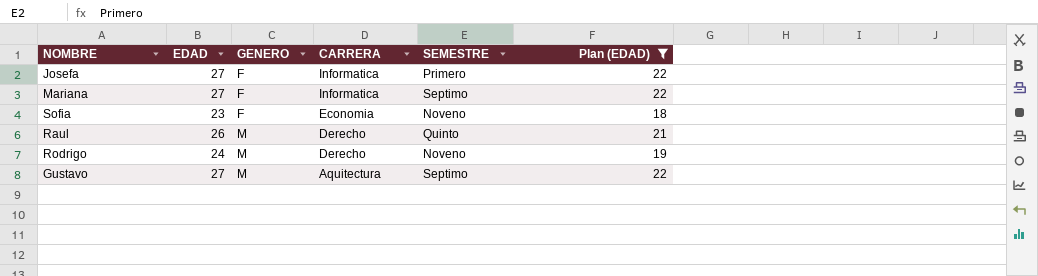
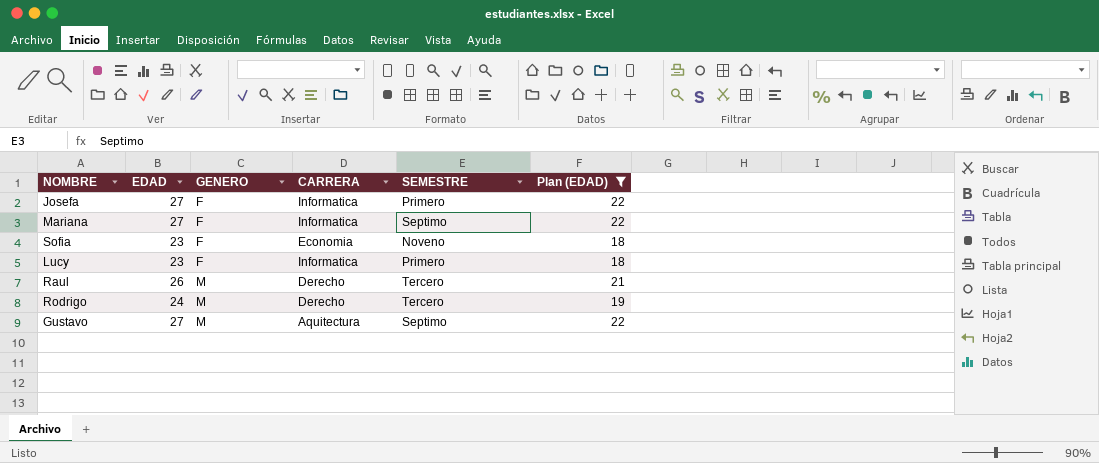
row Lucy: none -> 23 | F | Informatica | Primero | 18
Raul | SEMESTRE: Quinto -> Tercero
Rodrigo | SEMESTRE: Noveno -> Tercero

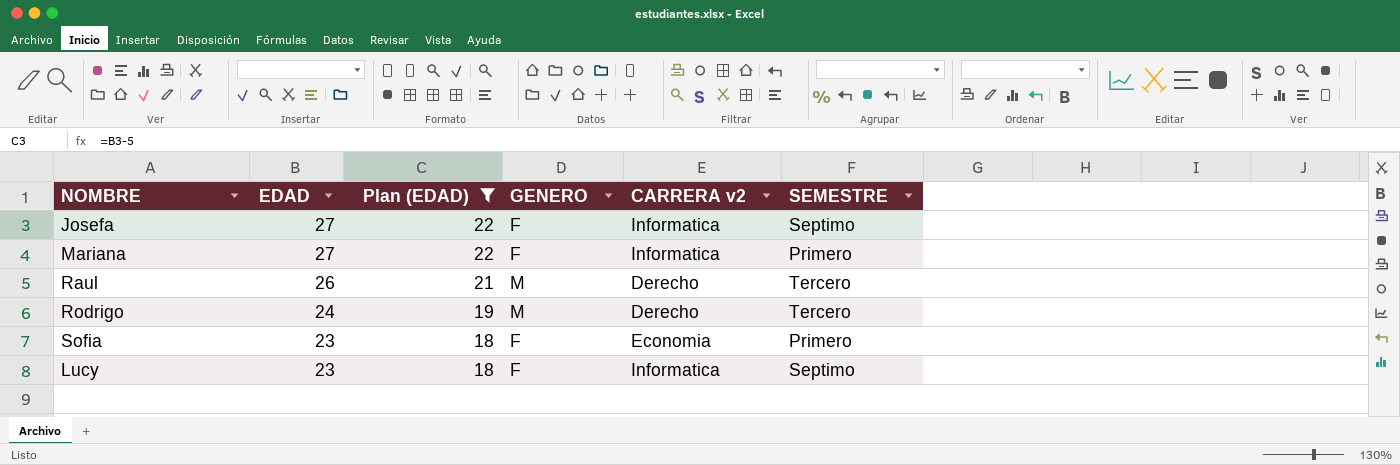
row order: GENERO ascending -> EDAD descending
column Plan (EDAD) | position: 6 -> 3
column name: CARRERA -> CARRERA v2
row Gustavo: 27 | M | Aquitectura | Septimo | 22 -> none
Josefa | SEMESTRE: Primero -> Septimo
Mariana | SEMESTRE: Septimo -> Primero
Sofia | SEMESTRE: Noveno -> Primero
Lucy | SEMESTRE: Primero -> Septimo

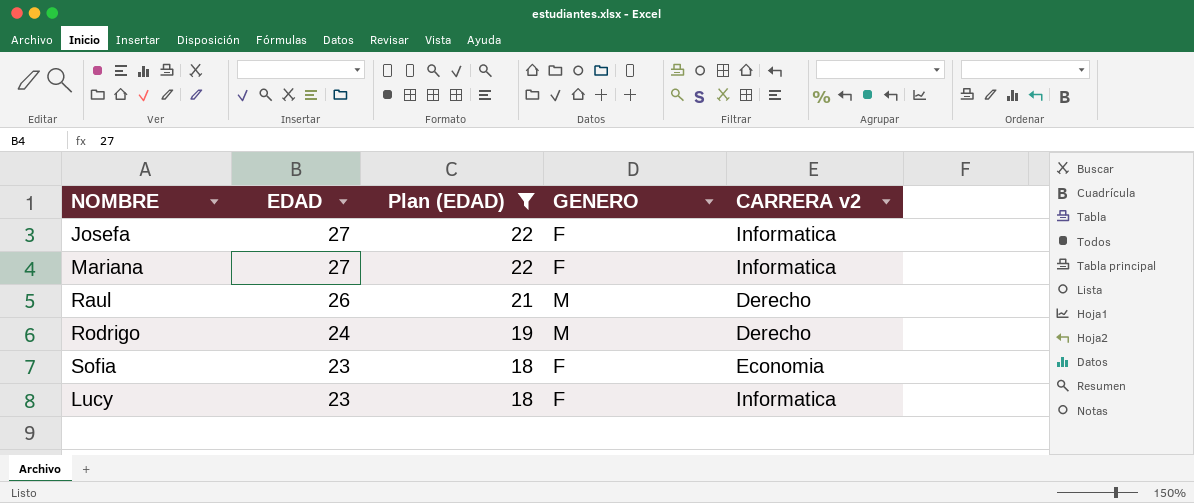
column SEMESTRE | position: 6 -> none

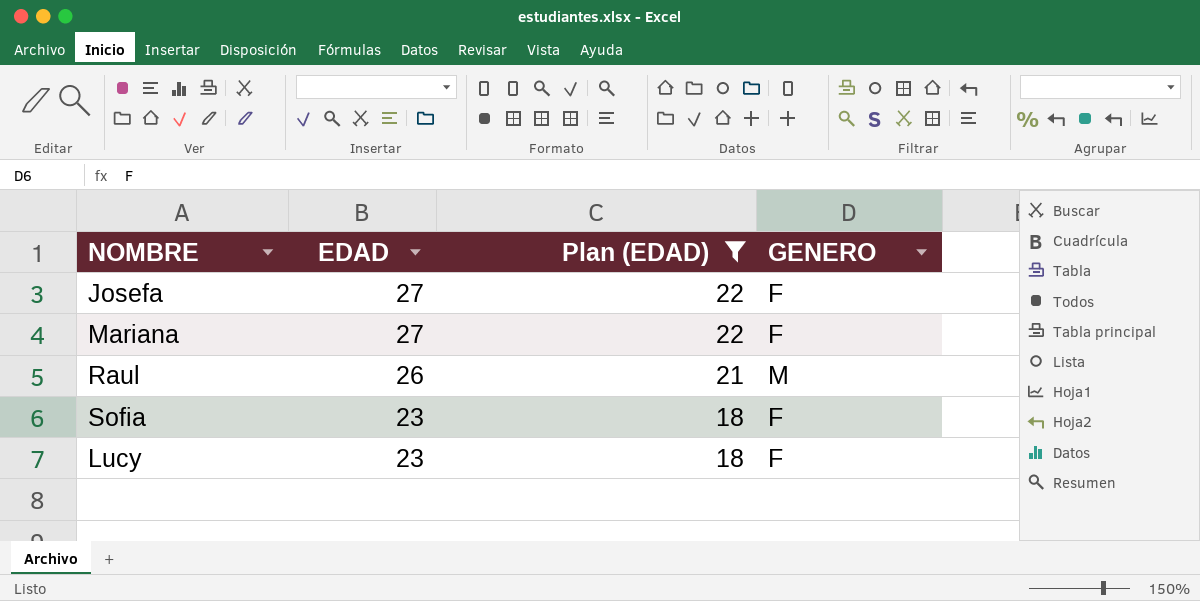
column CARRERA v2 | position: 5 -> none
row Rodrigo: 24 | 19 | M | Derecho -> none

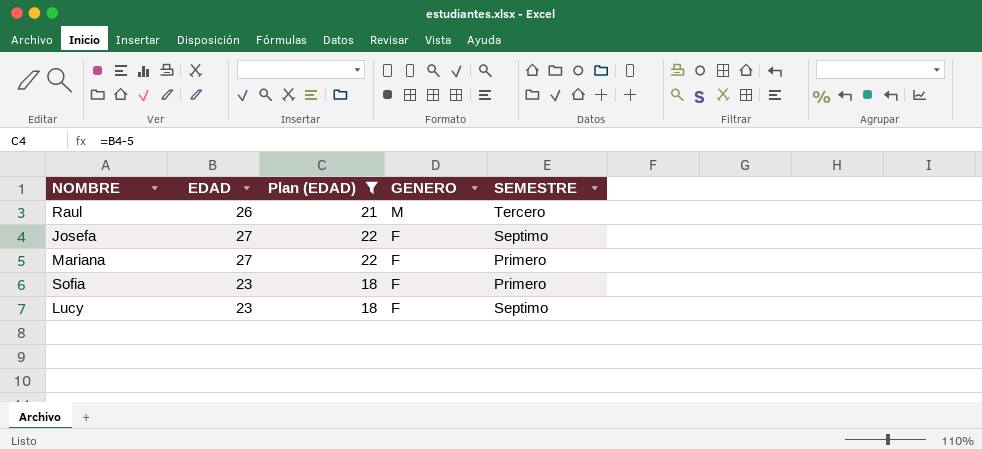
row order: EDAD descending -> GENERO descending
column SEMESTRE | position: none -> 5

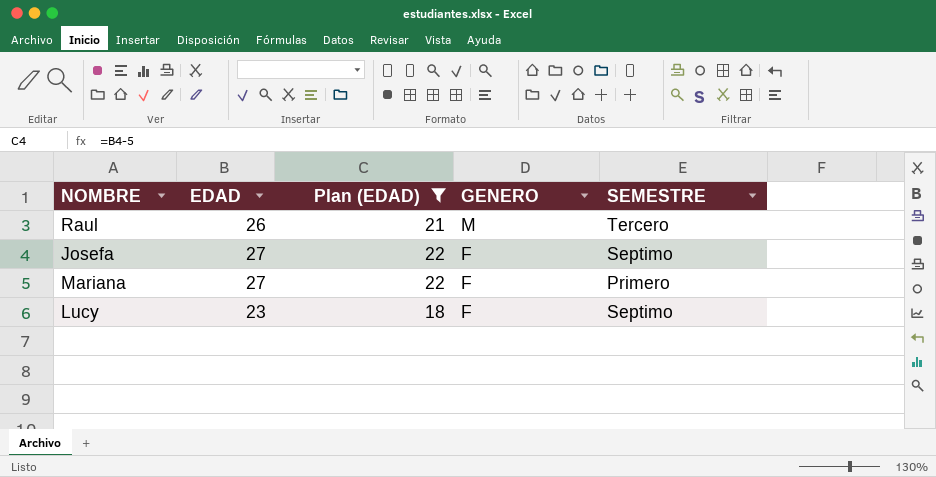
row Sofia: 23 | 18 | F | Primero -> none

